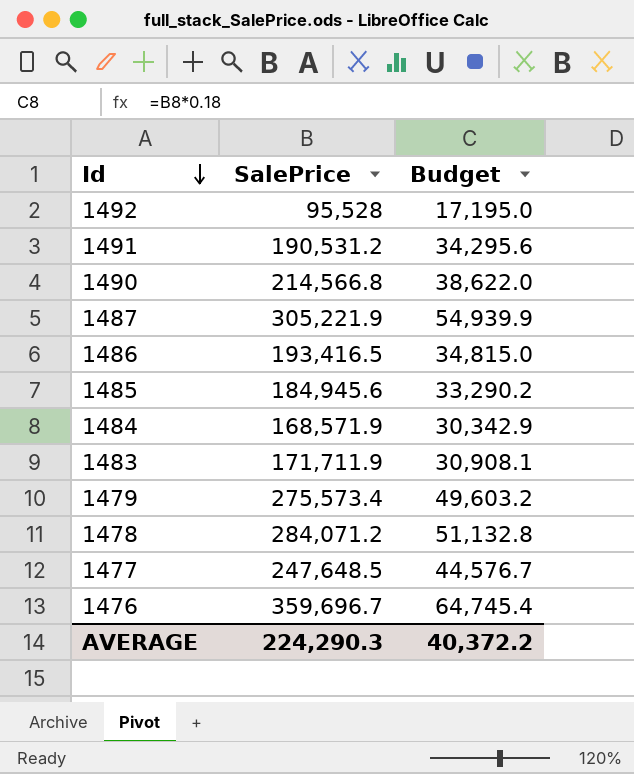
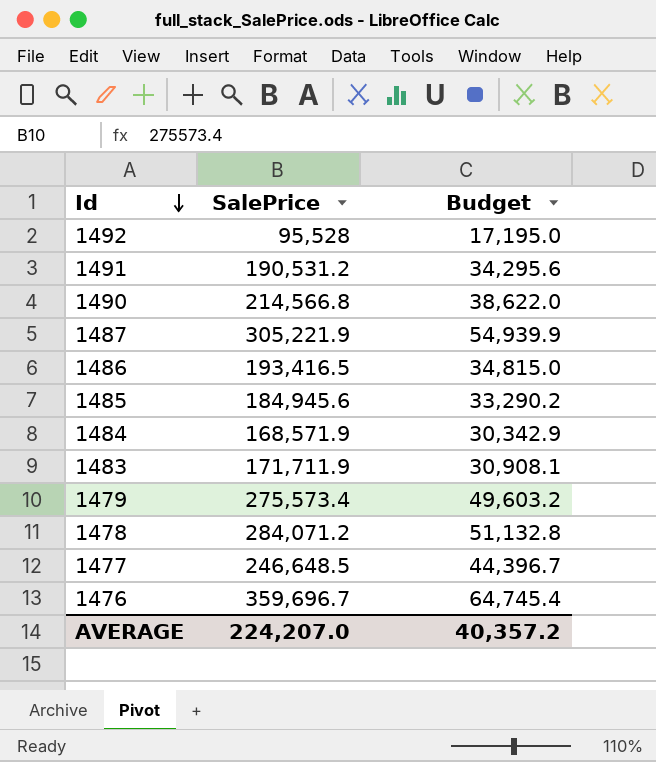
1477 | SalePrice: 247,648.5 -> 246,648.5
1477 | Budget: 44,576.7 -> 44,396.7
AVERAGE | SalePrice: 224,290.3 -> 224,207.0
AVERAGE | Budget: 40,372.2 -> 40,357.2

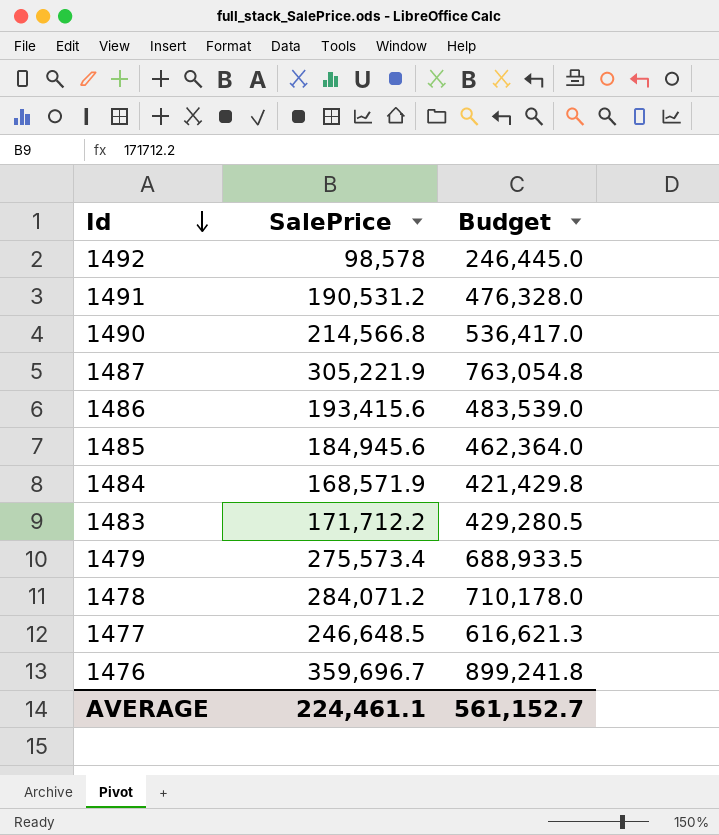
column Budget | formula: [SalePrice] * 0.18 -> [SalePrice] * 2.5
1492 | SalePrice: 95,528 -> 98,578
1486 | SalePrice: 193,416.5 -> 193,415.6
1483 | SalePrice: 171,711.9 -> 171,712.2
AVERAGE | SalePrice: 224,207.0 -> 224,461.1
AVERAGE | Budget: 40,357.2 -> 561,152.7

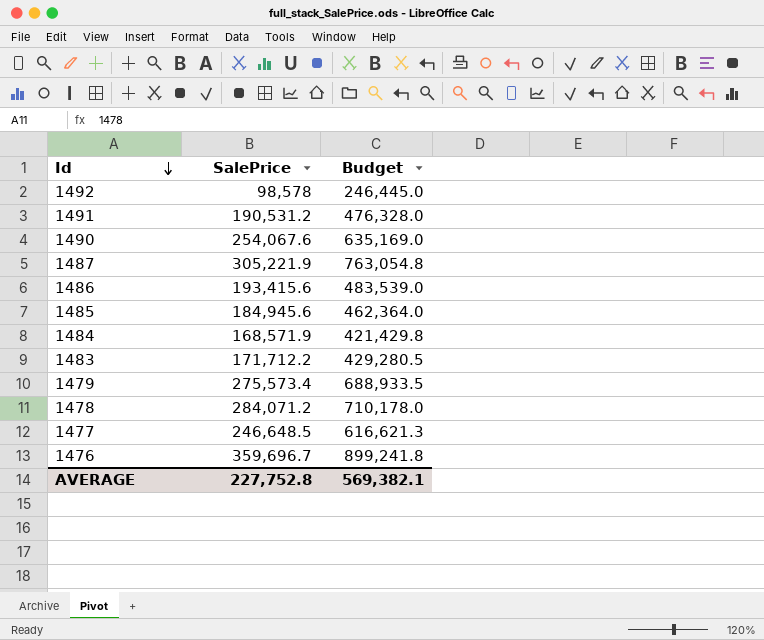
1490 | SalePrice: 214,566.8 -> 254,067.6
1490 | Budget: 536,417.0 -> 635,169.0
AVERAGE | SalePrice: 224,461.1 -> 227,752.8
AVERAGE | Budget: 561,152.7 -> 569,382.1

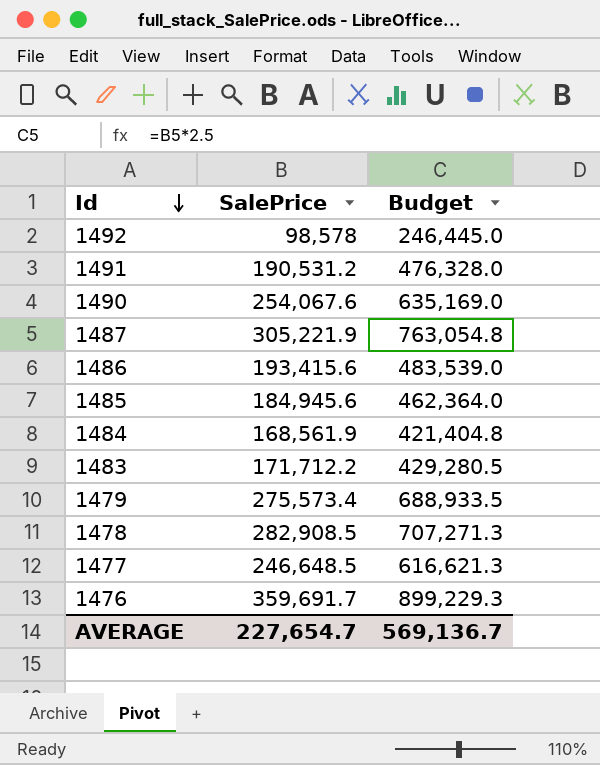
1484 | SalePrice: 168,571.9 -> 168,561.9
1484 | Budget: 421,429.8 -> 421,404.8
1478 | SalePrice: 284,071.2 -> 282,908.5
1478 | Budget: 710,178.0 -> 707,271.3
1476 | SalePrice: 359,696.7 -> 359,691.7
1476 | Budget: 899,241.8 -> 899,229.3
AVERAGE | SalePrice: 227,752.8 -> 227,654.7
AVERAGE | Budget: 569,382.1 -> 569,136.7

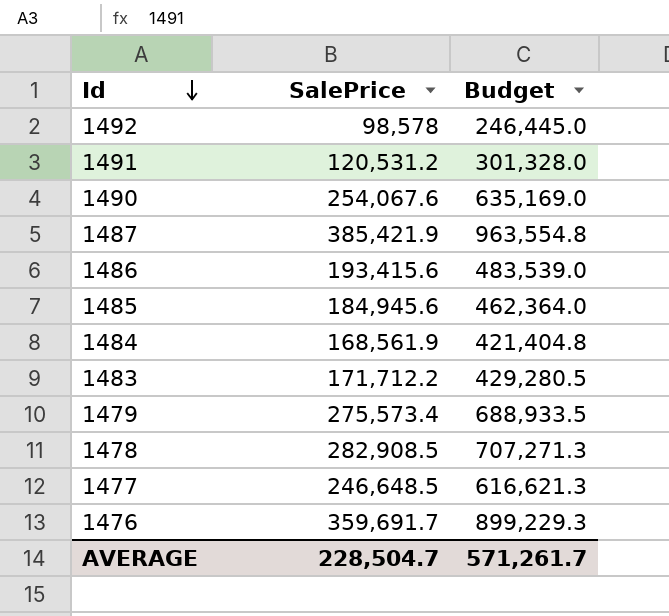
1491 | SalePrice: 190,531.2 -> 120,531.2
1491 | Budget: 476,328.0 -> 301,328.0
1487 | SalePrice: 305,221.9 -> 385,421.9
1487 | Budget: 763,054.8 -> 963,554.8
AVERAGE | SalePrice: 227,654.7 -> 228,504.7
AVERAGE | Budget: 569,136.7 -> 571,261.7

